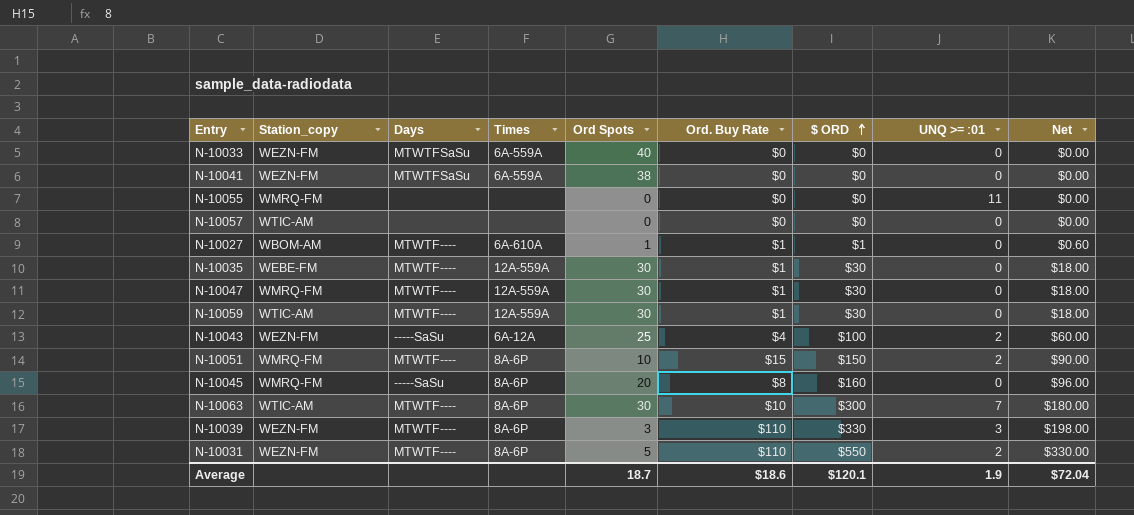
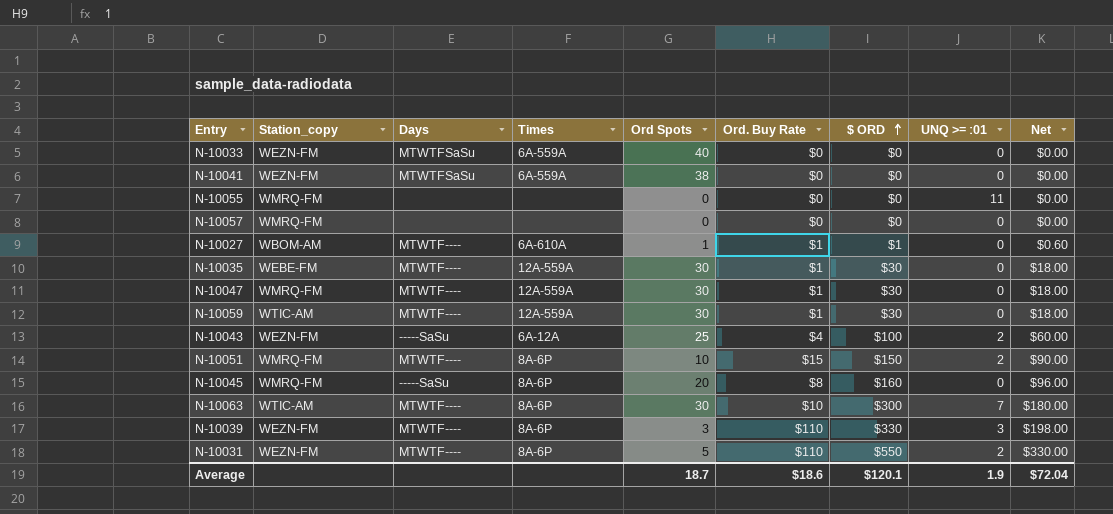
N-10057 | Station_copy: WTIC-AM -> WMRQ-FM

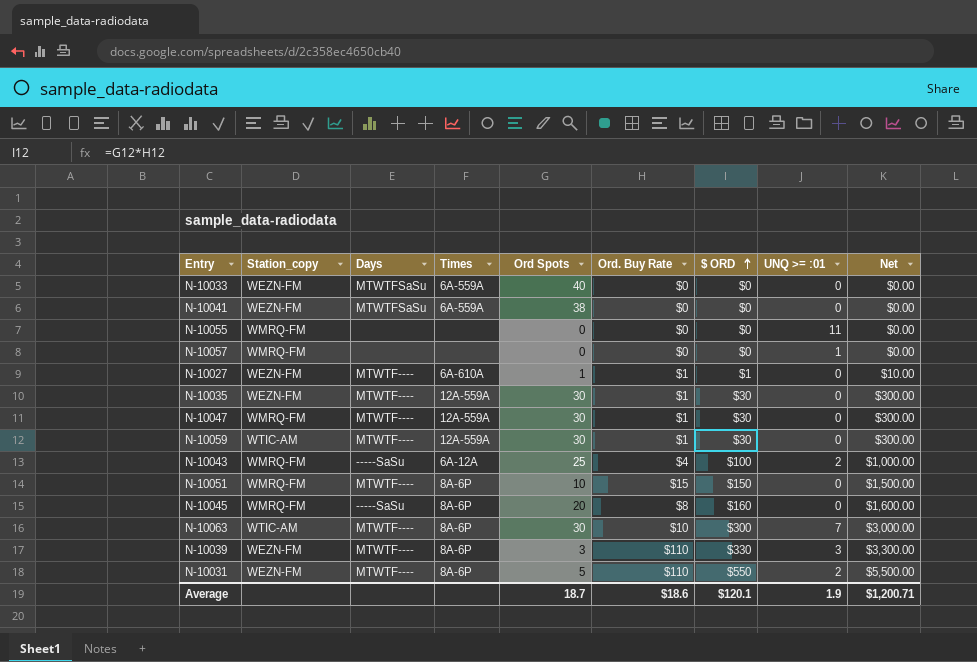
column Net | formula: [$ ORD] * 0.6 -> [$ ORD] * 10
N-10057 | UNQ >= :01: 0 -> 1
N-10027 | Station_copy: WBOM-AM -> WEZN-FM
N-10035 | Station_copy: WEBE-FM -> WEZN-FM
N-10043 | Station_copy: WEZN-FM -> WMRQ-FM
N-10051 | UNQ >= :01: 2 -> 0
Average | Net: $72.04 -> $1,200.71

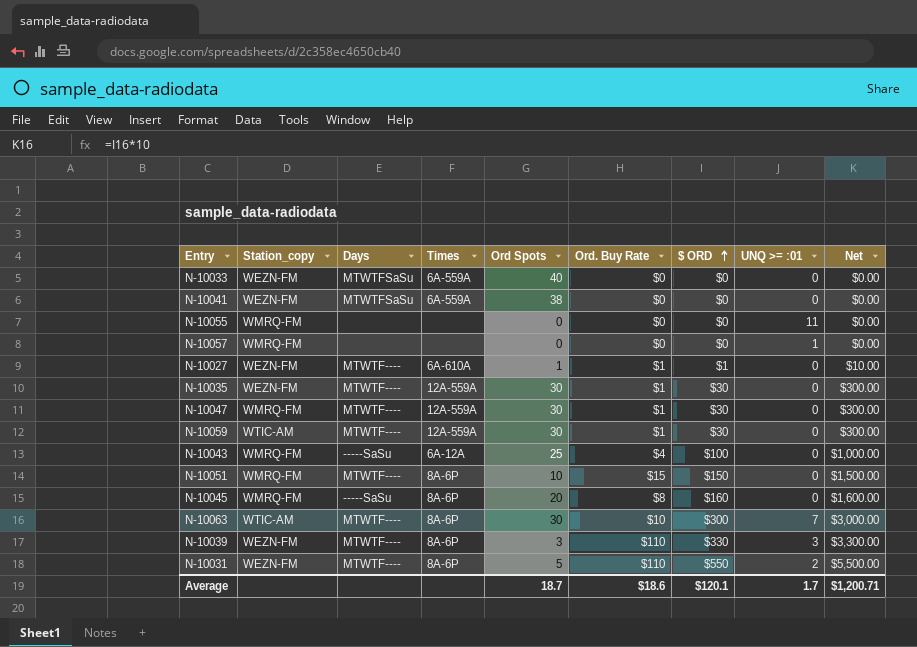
N-10043 | UNQ >= :01: 2 -> 0
Average | UNQ >= :01: 1.9 -> 1.7

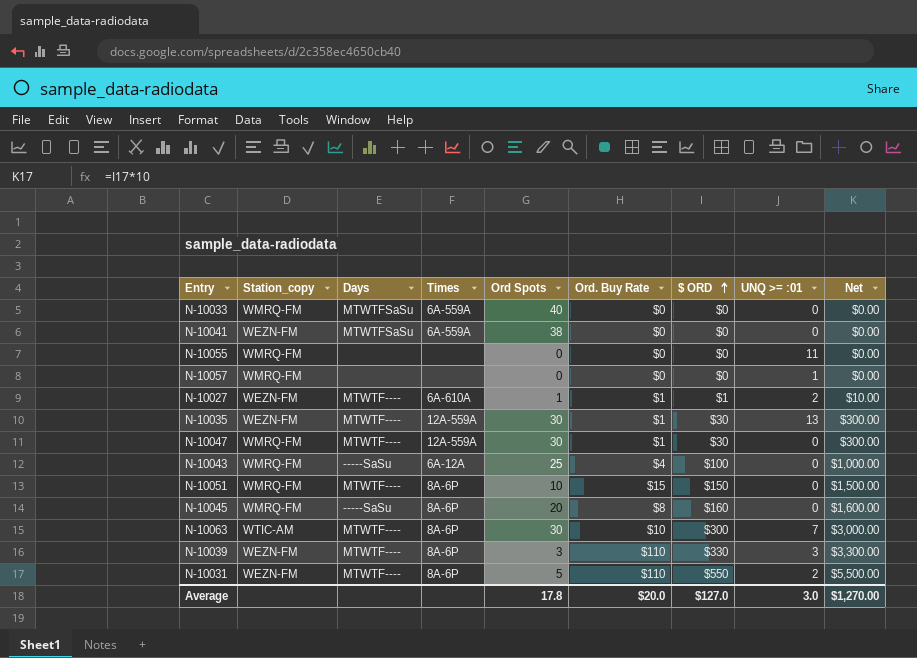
row N-10059: WTIC-AM | MTWTF---- | 12A-559A | 30 | $1 | $30 | 0 | $300.00 -> none
N-10033 | Station_copy: WEZN-FM -> WMRQ-FM
N-10027 | UNQ >= :01: 0 -> 2
N-10035 | UNQ >= :01: 0 -> 13
Average | Ord Spots: 18.7 -> 17.8
Average | Ord. Buy Rate: $18.6 -> $20.0
Average | $ ORD: $120.1 -> $127.0
Average | UNQ >= :01: 1.7 -> 3.0
Average | Net: $1,200.71 -> $1,270.00

